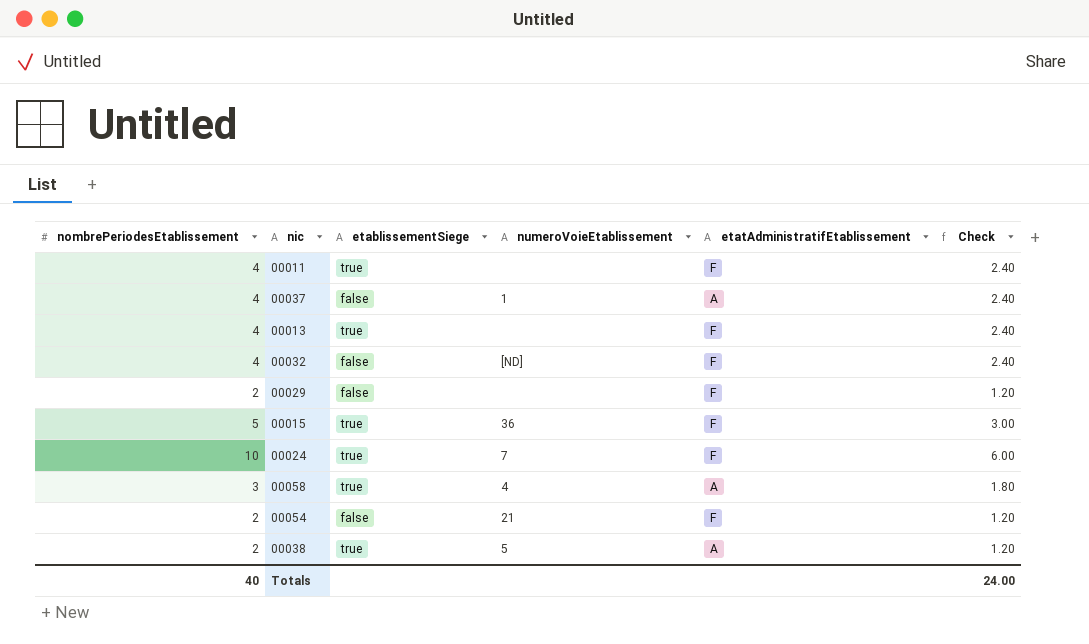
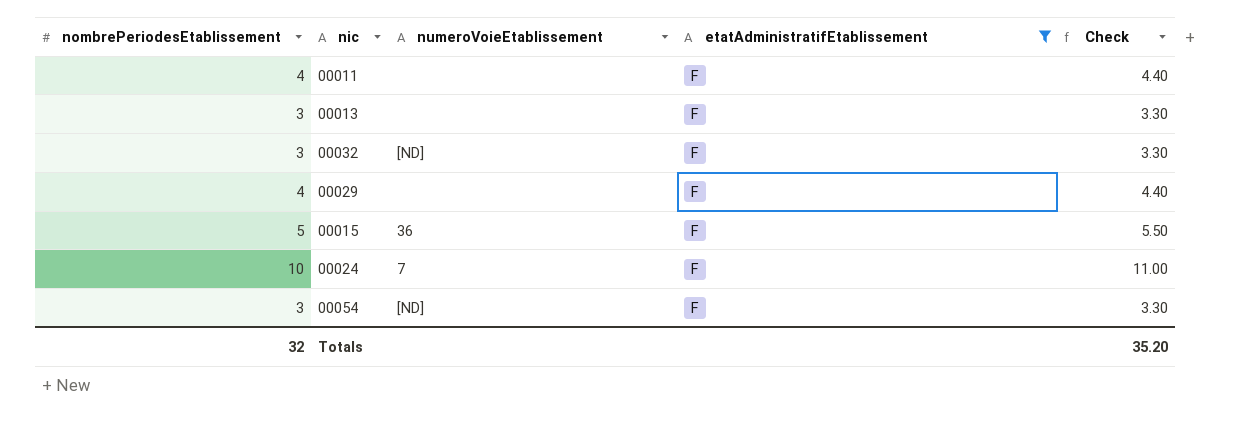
filter: none -> etatAdministratifEtablissement = F
column etablissementSiege | position: 3 -> none
column Check | formula: [nombrePeriodesEtablissement] * 0.6 -> [nombrePeriodesEtablissement] * 1.1
00013 | nombrePeriodesEtablissement: 4 -> 3
00032 | nombrePeriodesEtablissement: 4 -> 3
00029 | nombrePeriodesEtablissement: 2 -> 4
00054 | nombrePeriodesEtablissement: 2 -> 3
00054 | numeroVoieEtablissement: 21 -> [ND]
Totals | nombrePeriodesEtablissement: 40 -> 32
Totals | Check: 24.00 -> 35.20

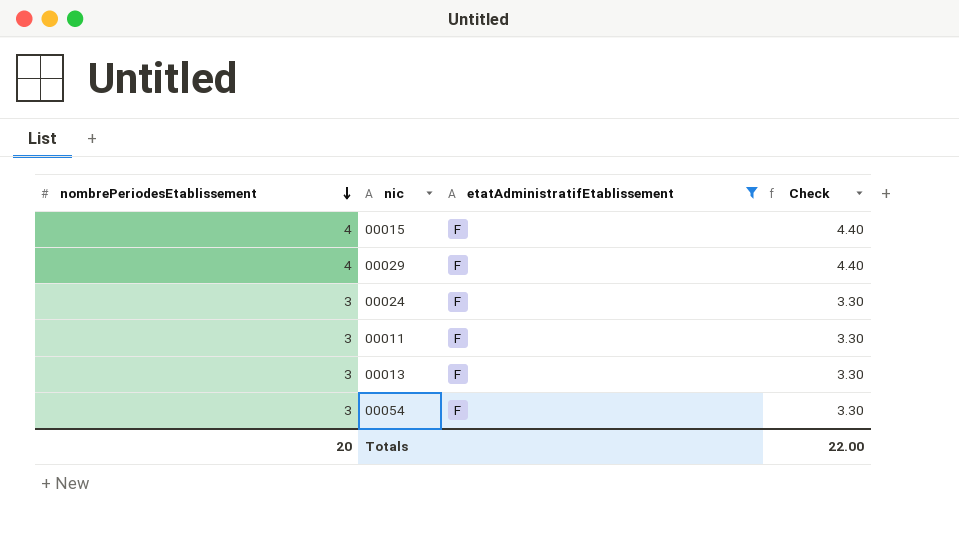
row order: none -> nombrePeriodesEtablissement descending
column numeroVoieEtablissement | position: 3 -> none
row 00032: 3 | [ND] | F | 3.30 -> none
00015 | nombrePeriodesEtablissement: 5 -> 4
00015 | Check: 5.50 -> 4.40
00024 | nombrePeriodesEtablissement: 10 -> 3
00024 | Check: 11.00 -> 3.30
00011 | nombrePeriodesEtablissement: 4 -> 3
00011 | Check: 4.40 -> 3.30
Totals | nombrePeriodesEtablissement: 32 -> 20
Totals | Check: 35.20 -> 22.00

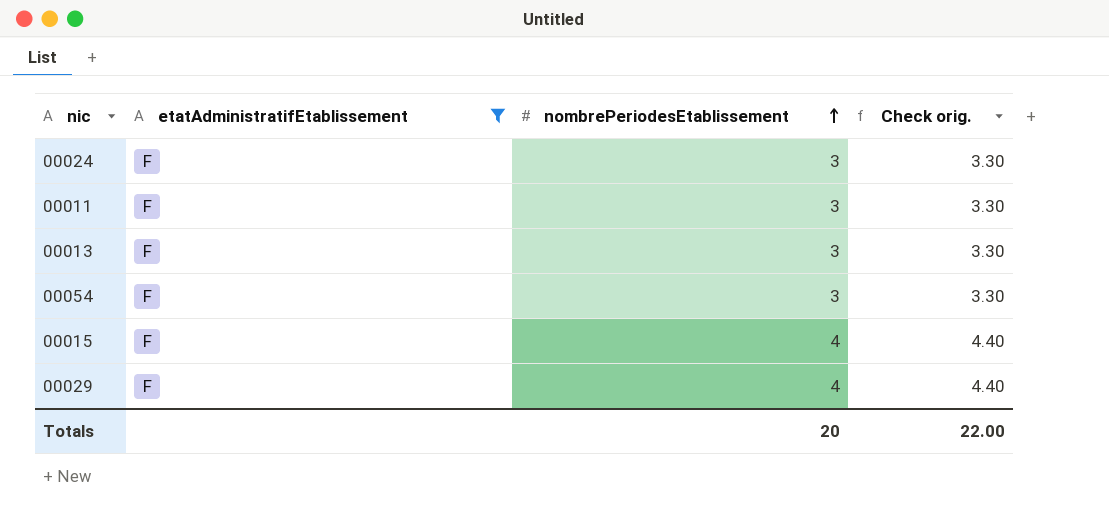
row order: nombrePeriodesEtablissement descending -> nombrePeriodesEtablissement ascending
column nombrePeriodesEtablissement | position: 1 -> 3
column name: Check -> Check orig.

